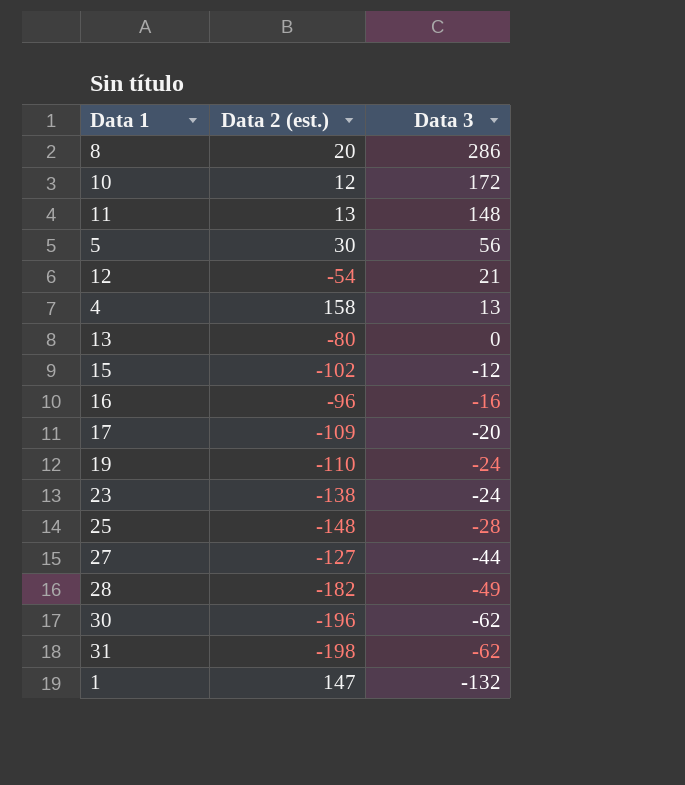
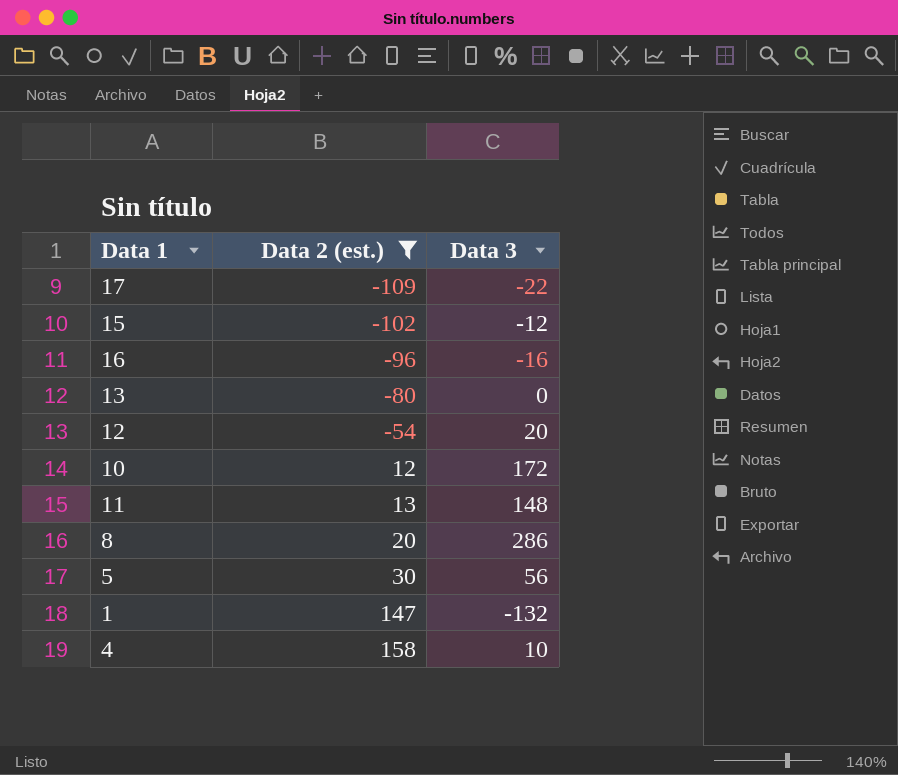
filter: none -> Data 2 (est.) >= -109
row order: Data 3 descending -> Data 2 (est.) ascending
17 | Data 3: -20 -> -22
12 | Data 3: 21 -> 20
4 | Data 3: 13 -> 10

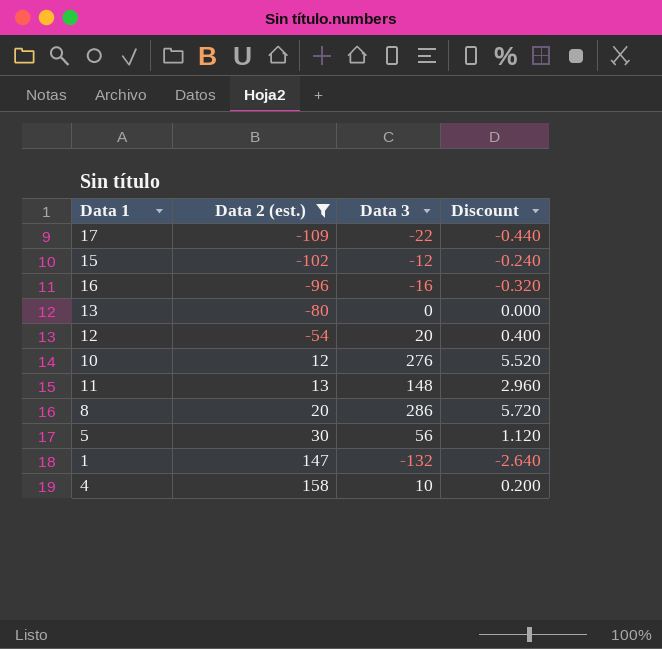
column Discount | formula: none -> [Data 3] * 0.02
10 | Data 3: 172 -> 276

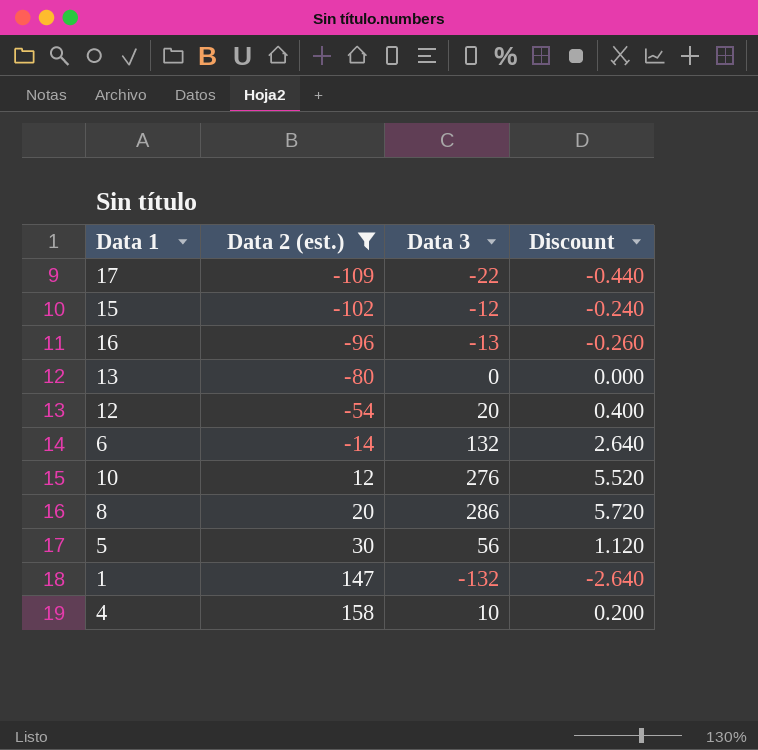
row 11: 13 | 148 | 2.960 -> none
16 | Data 3: -16 -> -13
16 | Discount: -0.320 -> -0.260
row 6: none -> -14 | 132 | 2.640

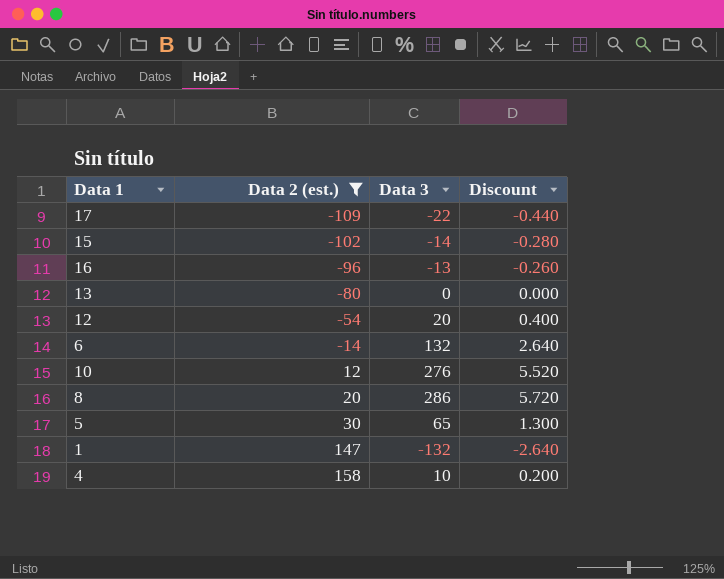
15 | Data 3: -12 -> -14
15 | Discount: -0.240 -> -0.280
5 | Data 3: 56 -> 65
5 | Discount: 1.120 -> 1.300

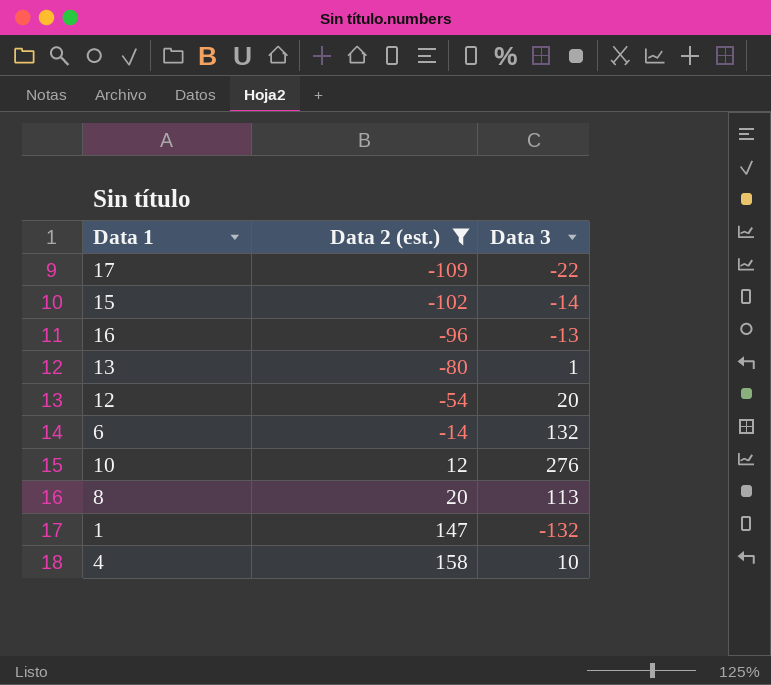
column Discount | formula: [Data 3] * 0.02 -> none
row 5: 30 | 65 | 1.300 -> none
13 | Data 3: 0 -> 1
8 | Data 3: 286 -> 113

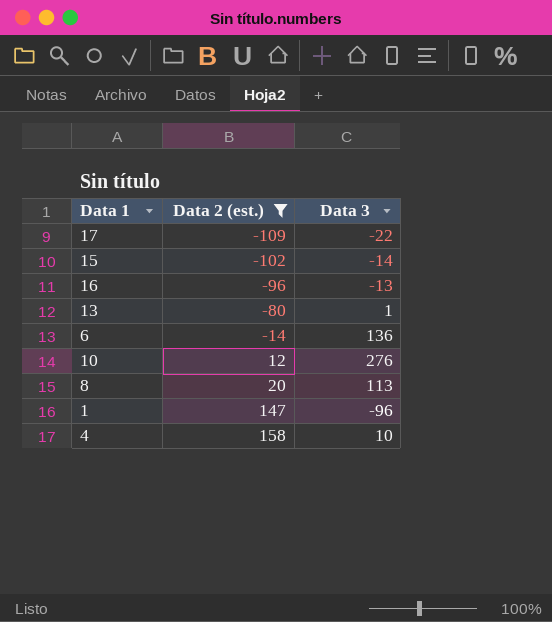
row 12: -54 | 20 -> none
6 | Data 3: 132 -> 136
1 | Data 3: -132 -> -96

